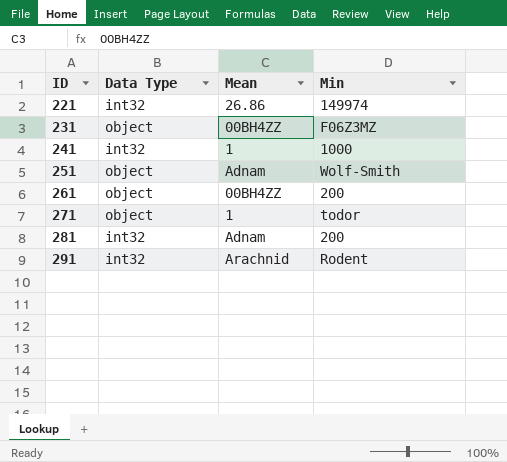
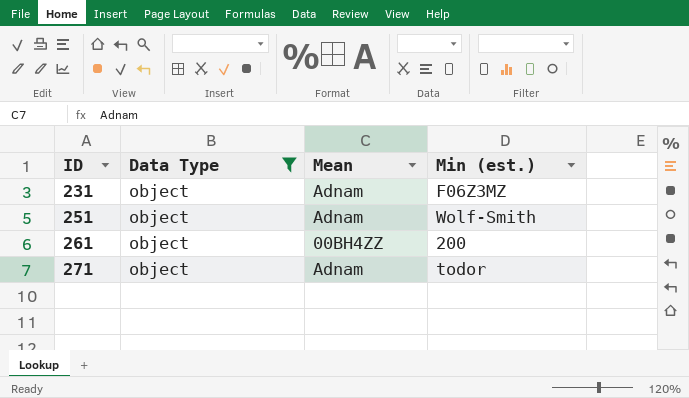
filter: none -> Data Type = object
column name: Min -> Min (est.)
231 | Mean: 00BH4ZZ -> Adnam
271 | Mean: 1 -> Adnam

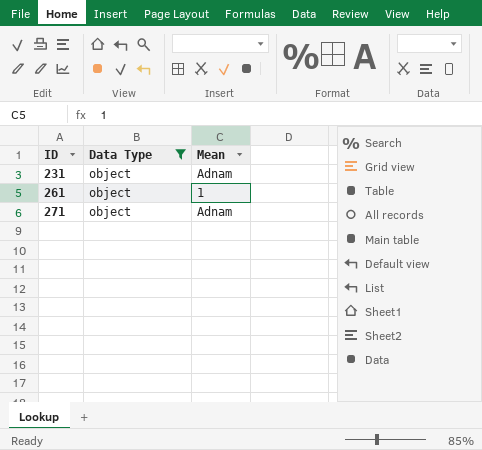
column Min (est.) | position: 4 -> none
row 251: object | Adnam | Wolf-Smith -> none
261 | Mean: 00BH4ZZ -> 1

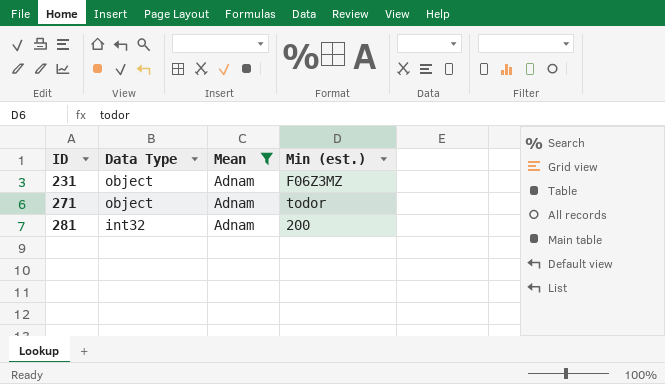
filter: Data Type = object -> Mean = Adnam
column Min (est.) | position: none -> 4

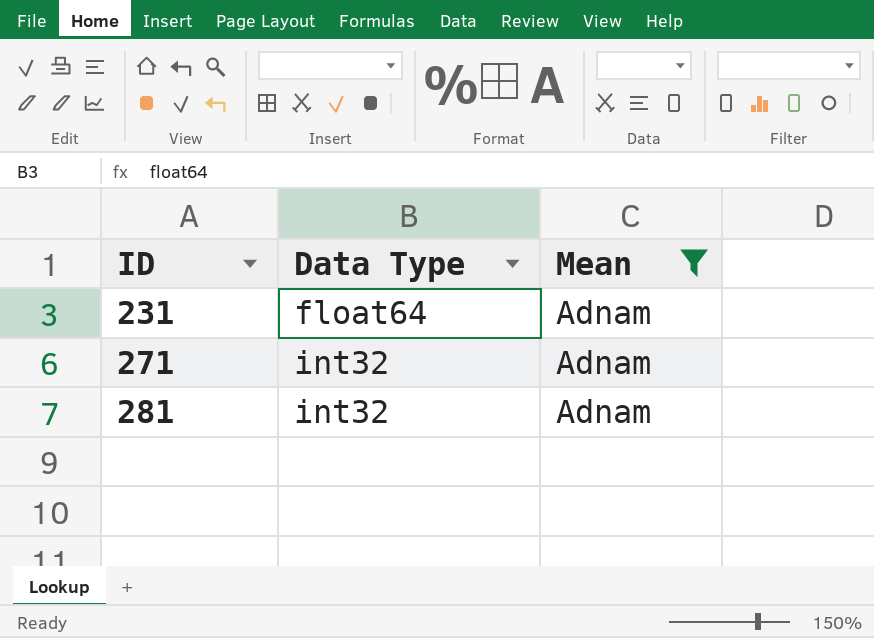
column Min (est.) | position: 4 -> none
231 | Data Type: object -> float64
271 | Data Type: object -> int32

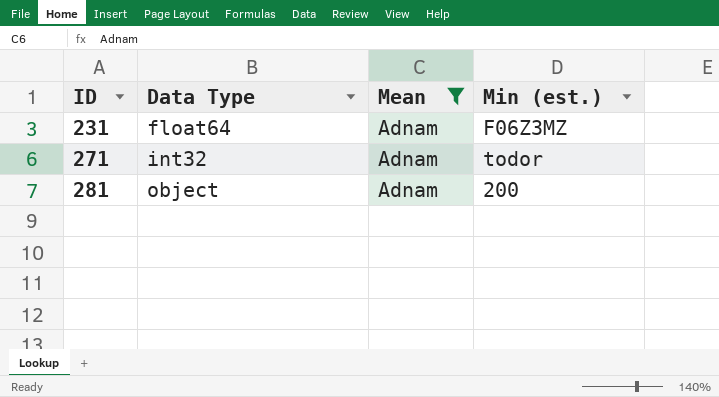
column Min (est.) | position: none -> 4
281 | Data Type: int32 -> object

